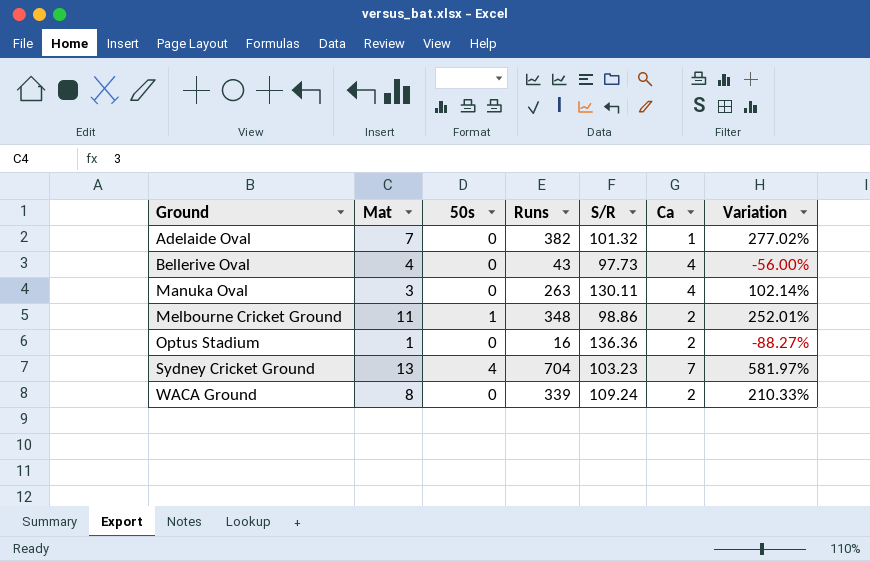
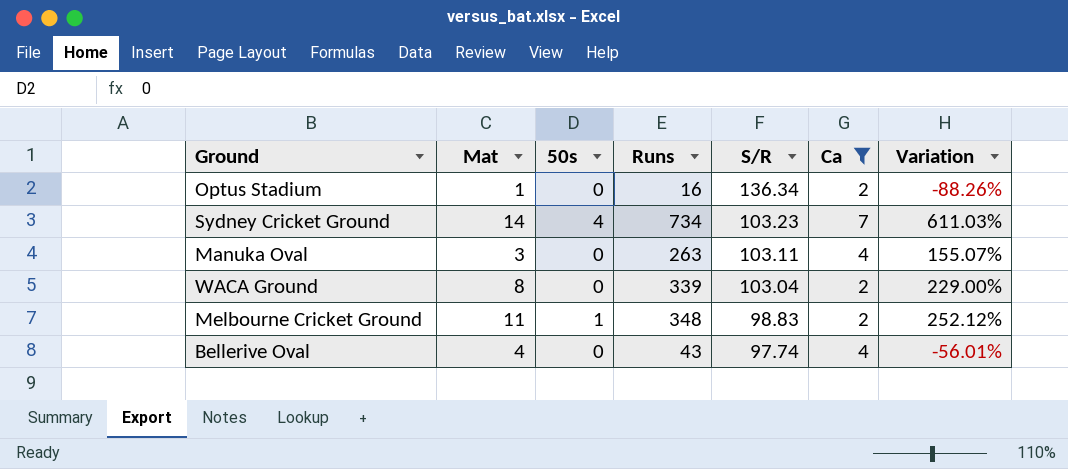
filter: none -> Ca != 1
row order: Ground ascending -> S/R descending
Optus Stadium | S/R: 136.36 -> 136.34
Optus Stadium | Variation: -88.27% -> -88.26%
Sydney Cricket Ground | Mat: 13 -> 14
Sydney Cricket Ground | Runs: 704 -> 734
Sydney Cricket Ground | Variation: 581.97% -> 611.03%
Manuka Oval | S/R: 130.11 -> 103.11
Manuka Oval | Variation: 102.14% -> 155.07%
WACA Ground | S/R: 109.24 -> 103.04
WACA Ground | Variation: 210.33% -> 229.00%
Melbourne Cricket Ground | S/R: 98.86 -> 98.83
Melbourne Cricket Ground | Variation: 252.01% -> 252.12%
Bellerive Oval | S/R: 97.73 -> 97.74
Bellerive Oval | Variation: -56.00% -> -56.01%

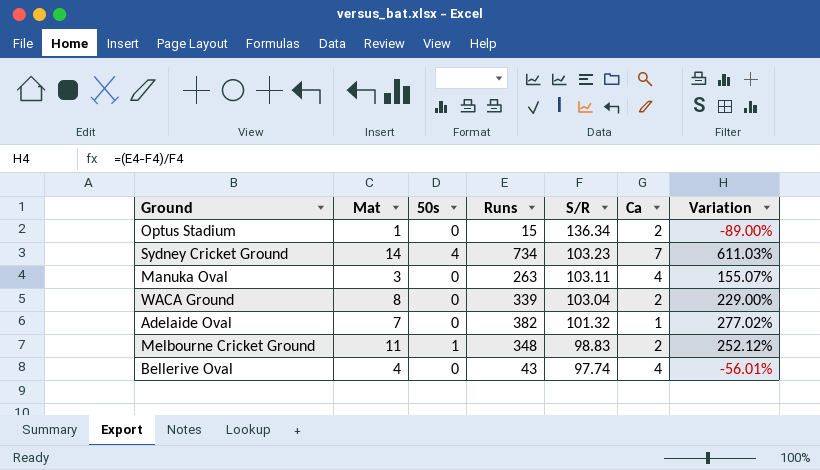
filter: Ca != 1 -> none
Optus Stadium | Runs: 16 -> 15
Optus Stadium | Variation: -88.26% -> -89.00%

